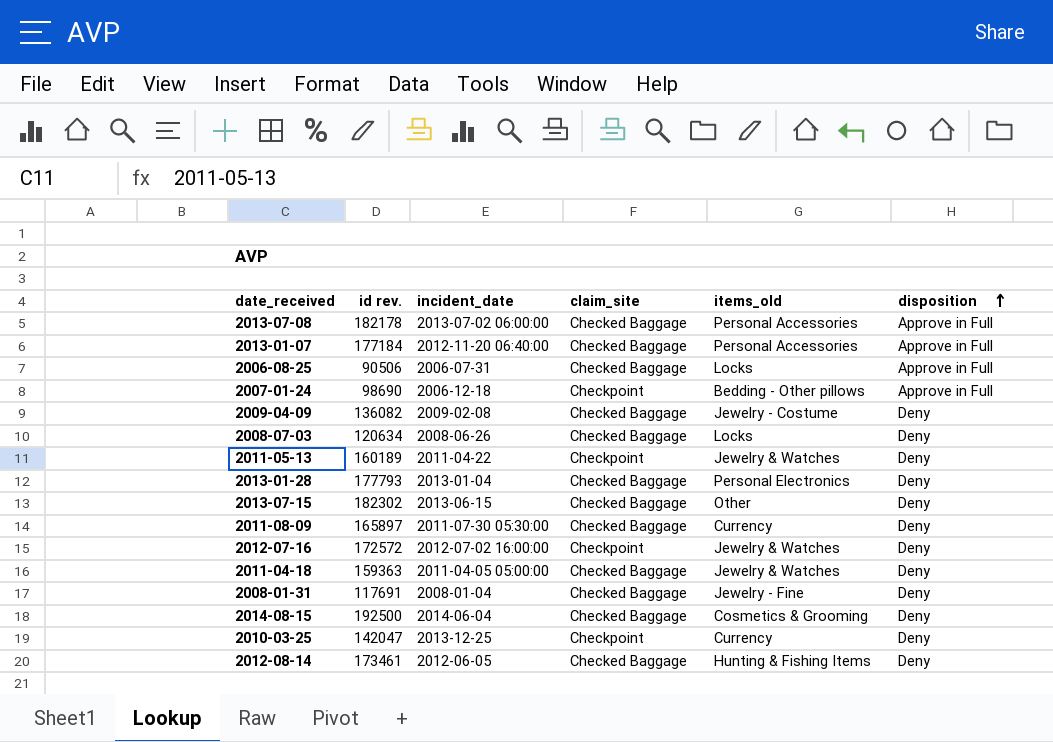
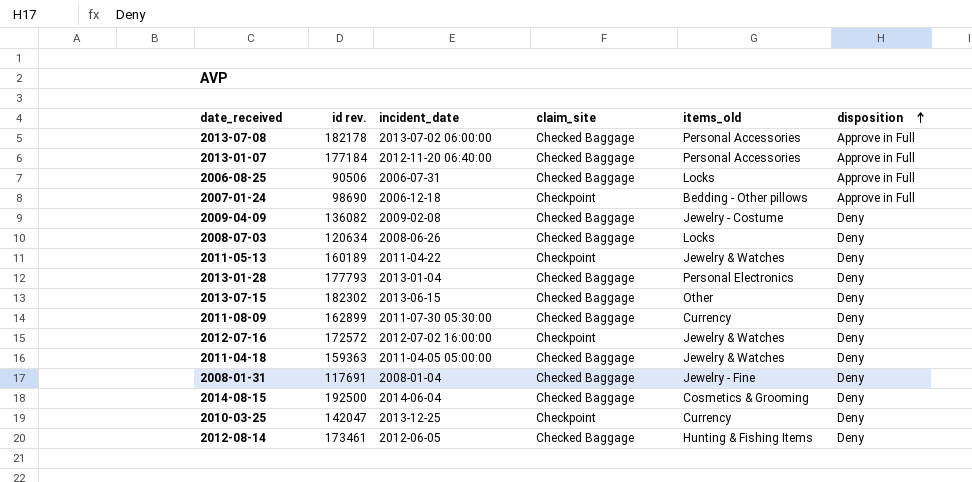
2011-08-09 | id rev.: 165897 -> 162899

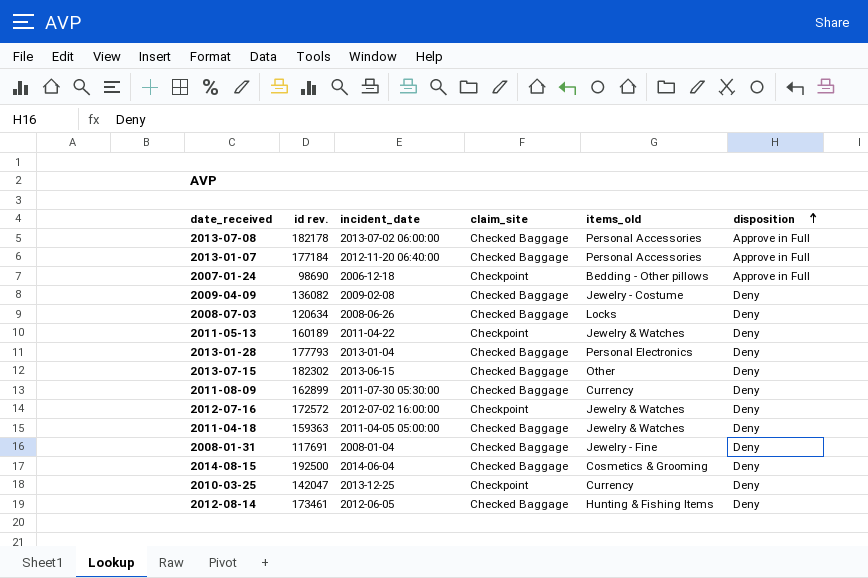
row 2006-08-25: 90506 | 2006-07-31 | Checked Baggage | Locks | Approve in Full -> none

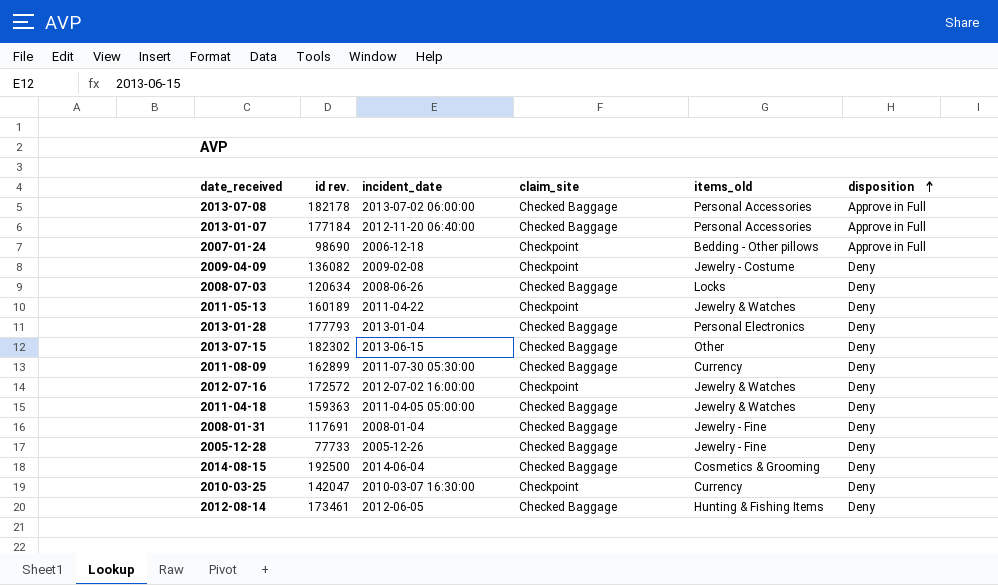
2009-04-09 | claim_site: Checked Baggage -> Checkpoint
row 2005-12-28: none -> 77733 | 2005-12-26 | Checked Baggage | Jewelry - Fine | Deny
2010-03-25 | incident_date: 2013-12-25 -> 2010-03-07 16:30:00

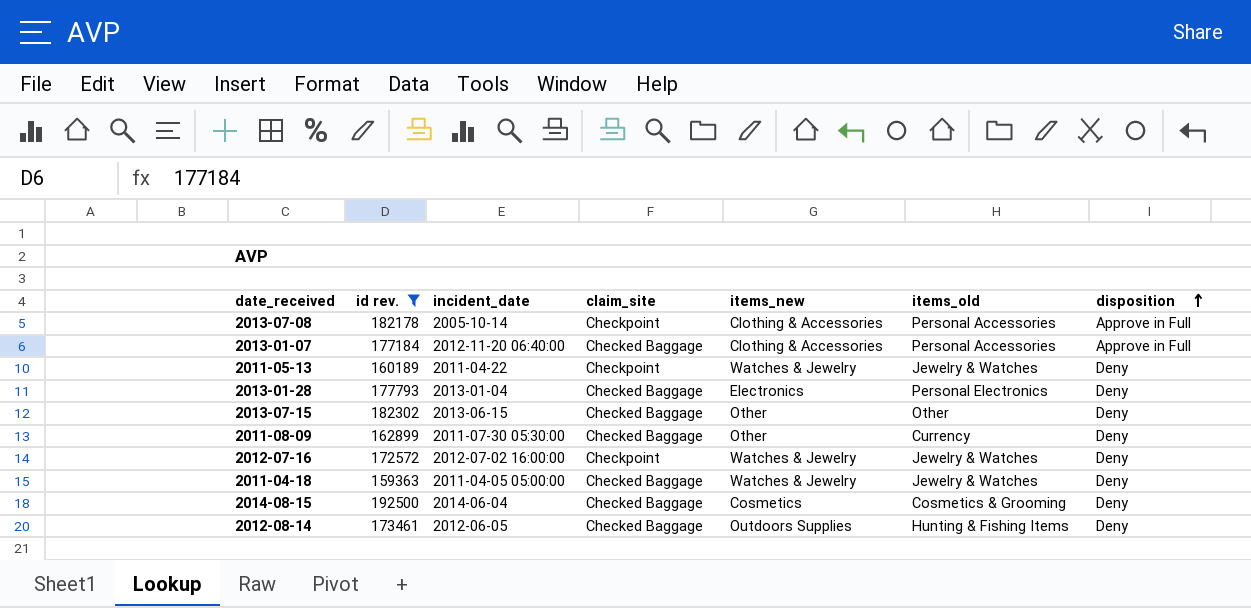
filter: none -> id rev. >= 159363
column items_new | position: none -> 5
2013-07-08 | incident_date: 2013-07-02 06:00:00 -> 2005-10-14
2013-07-08 | claim_site: Checked Baggage -> Checkpoint

